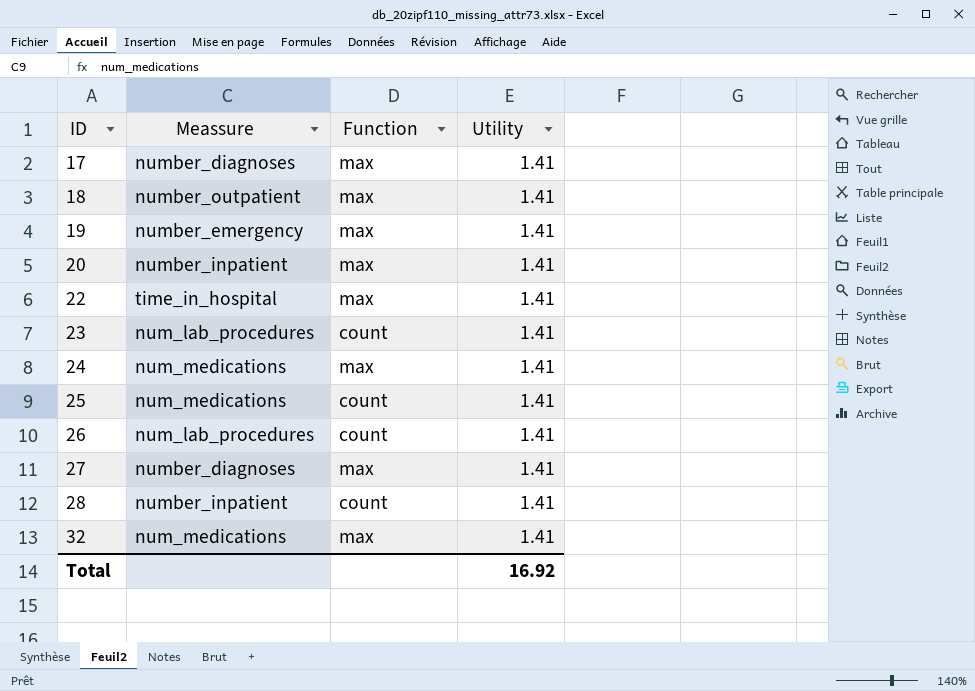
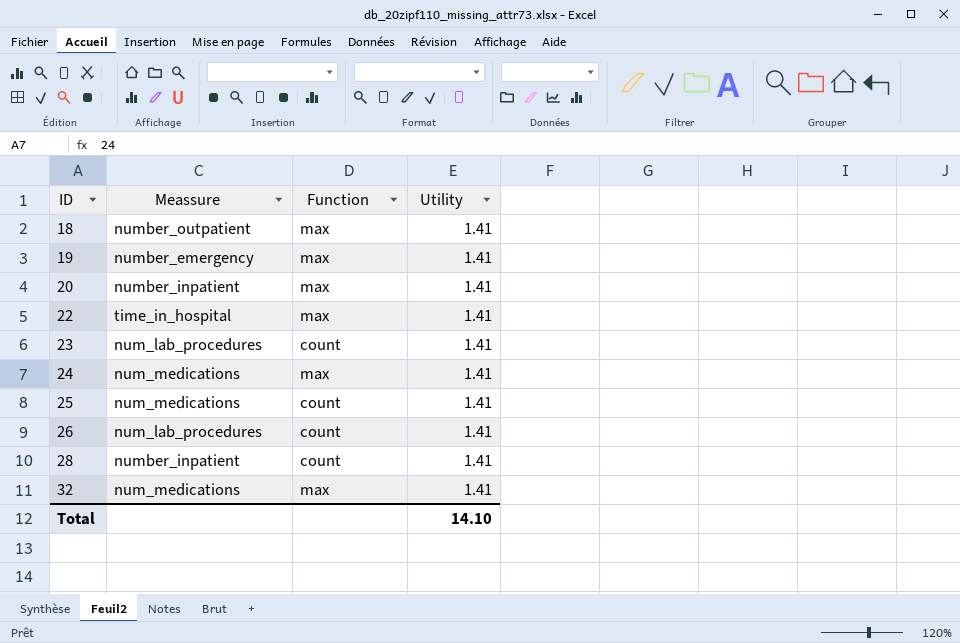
row 17: number_diagnoses | max | 1.41 -> none
row 27: number_diagnoses | max | 1.41 -> none
Total | Utility: 16.92 -> 14.10

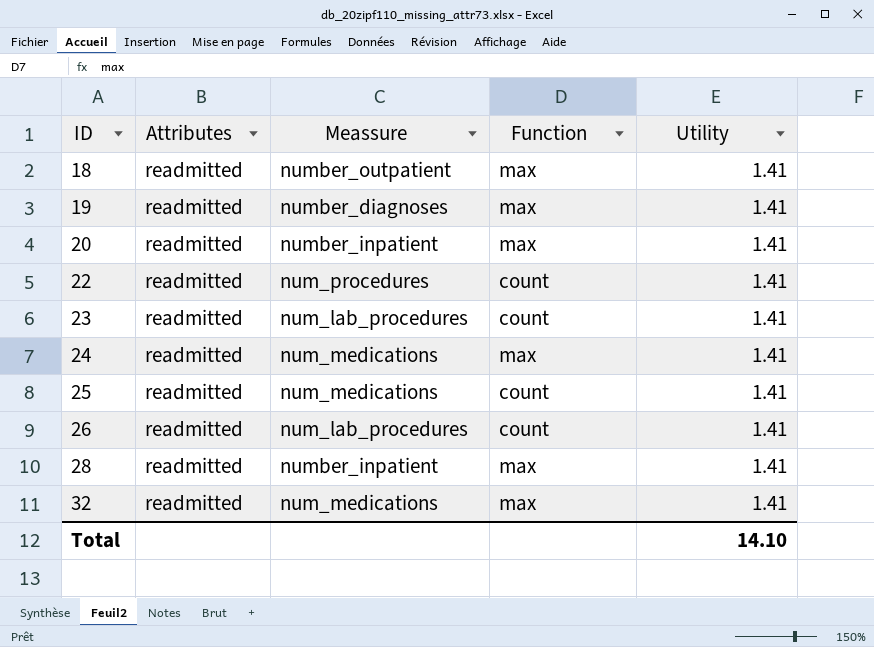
column Attributes | position: none -> 2
19 | Meassure: number_emergency -> number_diagnoses
22 | Meassure: time_in_hospital -> num_procedures
22 | Function: max -> count
28 | Function: count -> max

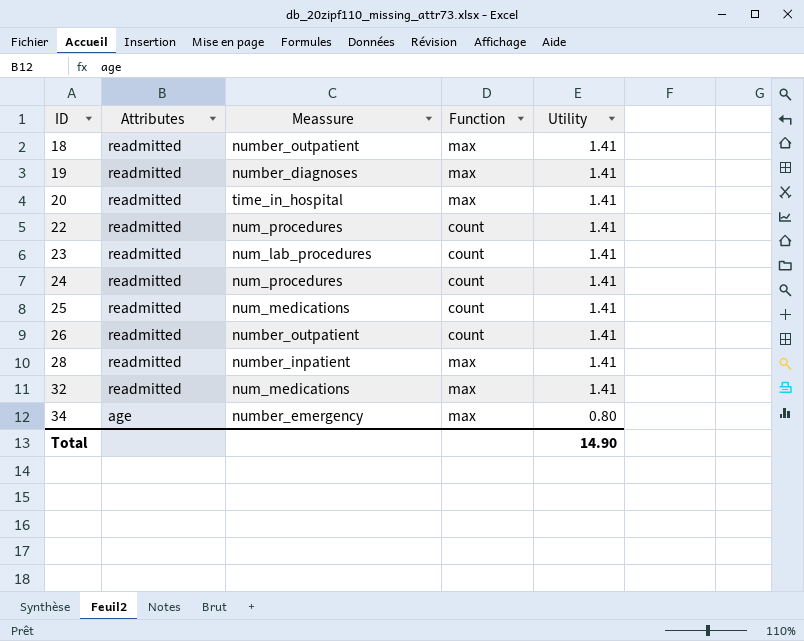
20 | Meassure: number_inpatient -> time_in_hospital
24 | Meassure: num_medications -> num_procedures
24 | Function: max -> count
26 | Meassure: num_lab_procedures -> number_outpatient
row 34: none -> age | number_emergency | max | 0.80
Total | Utility: 14.10 -> 14.90

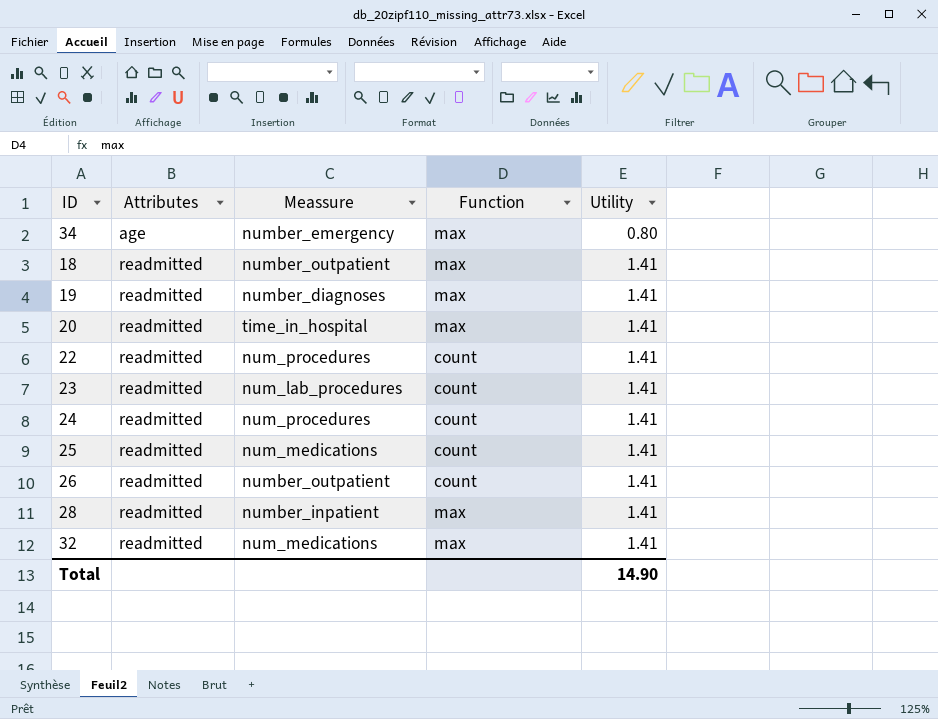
row order: ID ascending -> Attributes ascending

